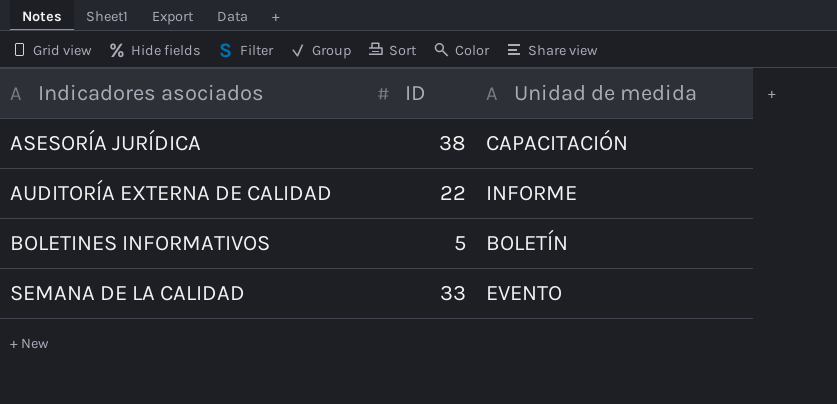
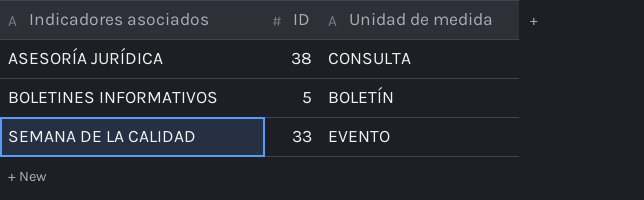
row AUDITORÍA EXTERNA DE CALIDAD: 22 | INFORME -> none
ASESORÍA JURÍDICA | Unidad de medida: CAPACITACIÓN -> CONSULTA

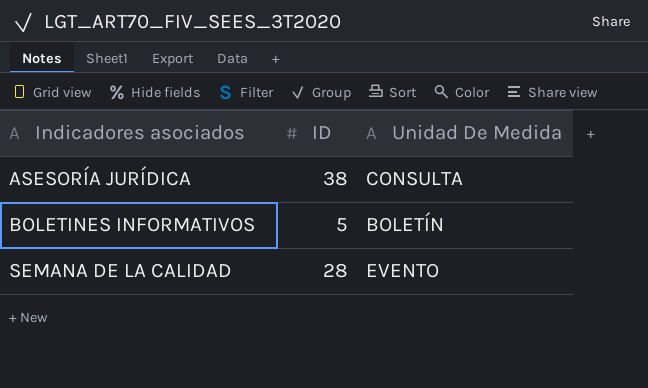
column name: Unidad de medida -> Unidad De Medida
SEMANA DE LA CALIDAD | ID: 33 -> 28

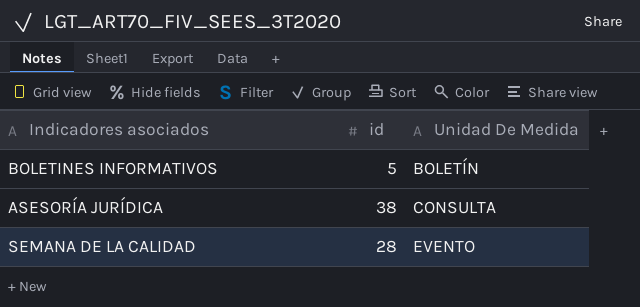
row order: Indicadores asociados ascending -> Unidad De Medida ascending
column name: ID -> id

